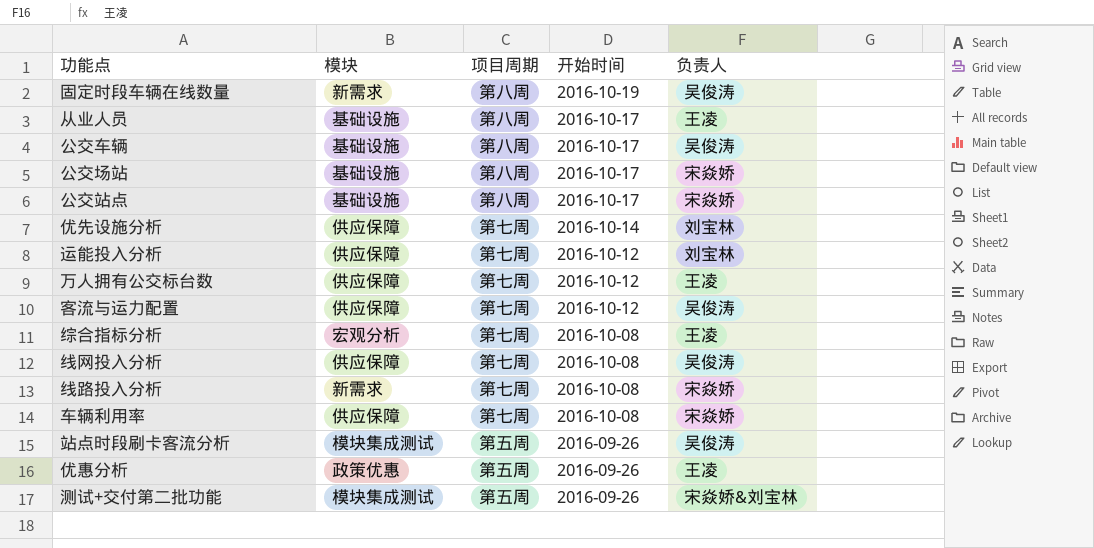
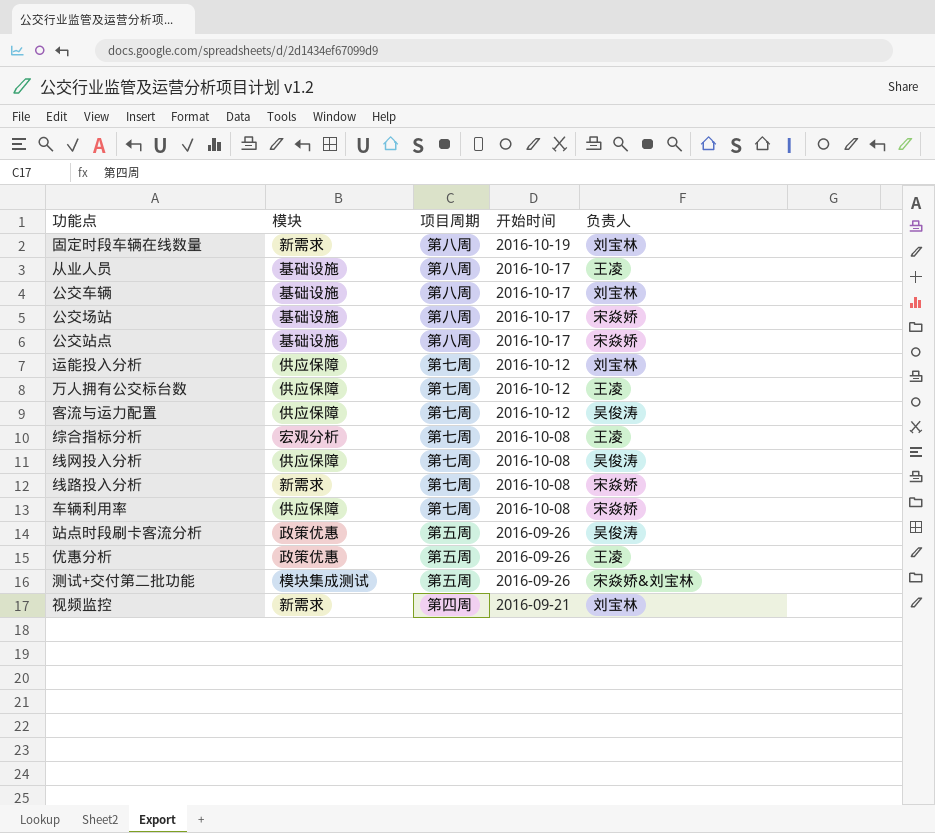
row 优先设施分析: 供应保障 | 第七周 | 2016-10-14 | 刘宝林 -> none
固定时段车辆在线数量 | 负责人: 吴俊涛 -> 刘宝林
公交车辆 | 负责人: 吴俊涛 -> 刘宝林
站点时段刷卡客流分析 | 模块: 模块集成测试 -> 政策优惠
row 视频监控: none -> 新需求 | 第四周 | 2016-09-21 | 刘宝林

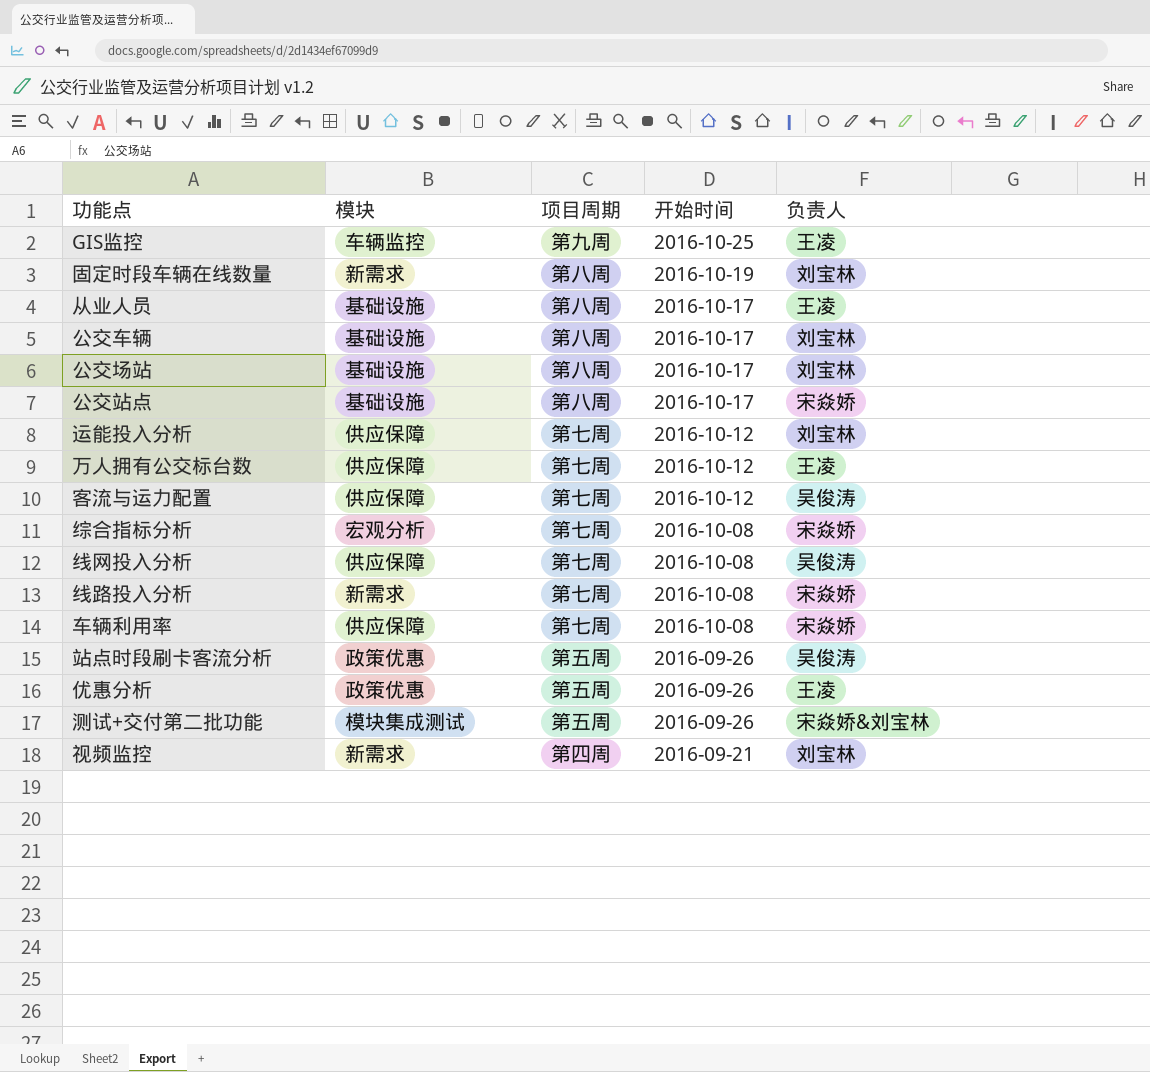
row GIS监控: none -> 车辆监控 | 第九周 | 2016-10-25 | 王凌
公交场站 | 负责人: 宋焱娇 -> 刘宝林
综合指标分析 | 负责人: 王凌 -> 宋焱娇

